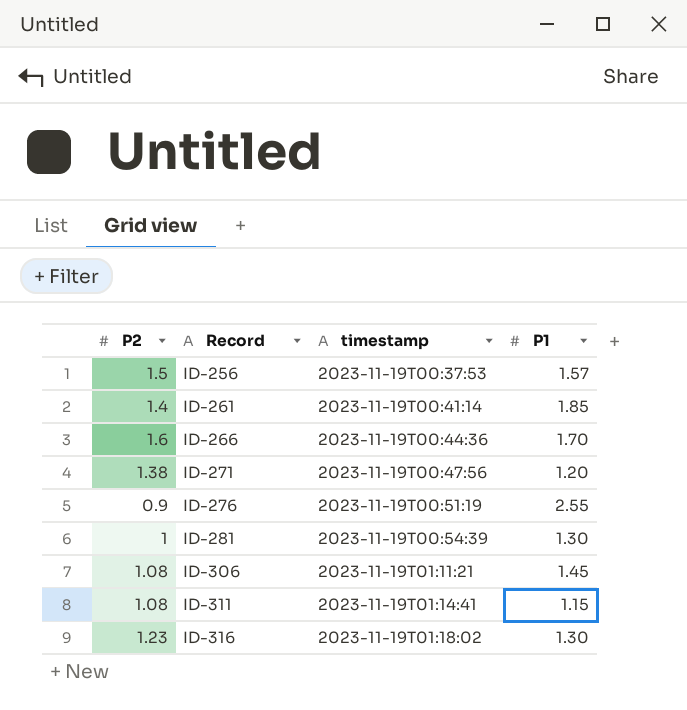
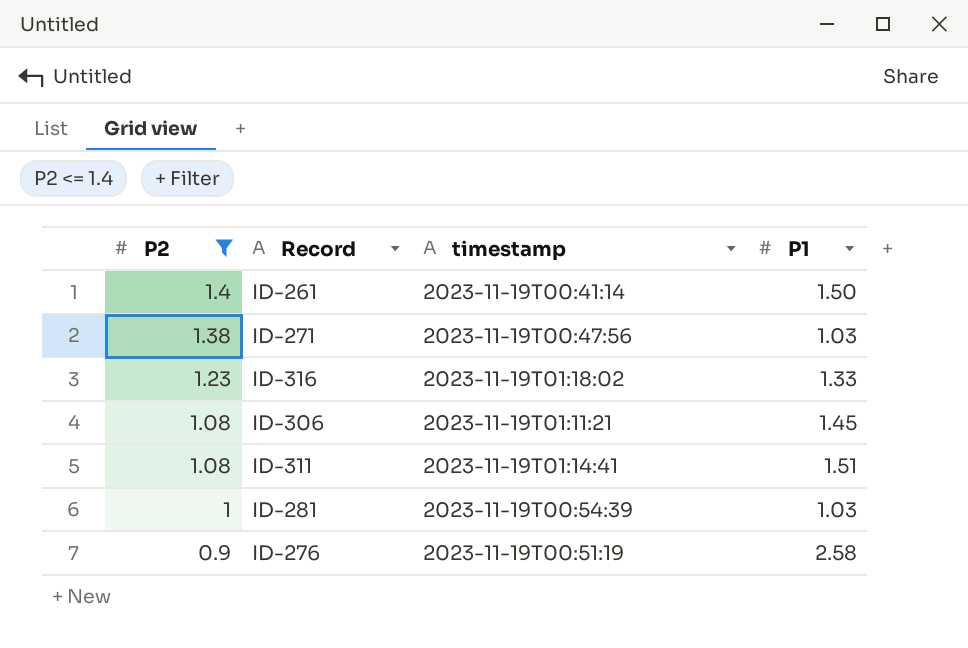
filter: none -> P2 <= 1.4
row order: Record ascending -> P2 descending
ID-261 | P1: 1.85 -> 1.50
ID-271 | P1: 1.20 -> 1.03
ID-316 | P1: 1.30 -> 1.33
ID-311 | P1: 1.15 -> 1.51
ID-281 | P1: 1.30 -> 1.03
ID-276 | P1: 2.55 -> 2.58

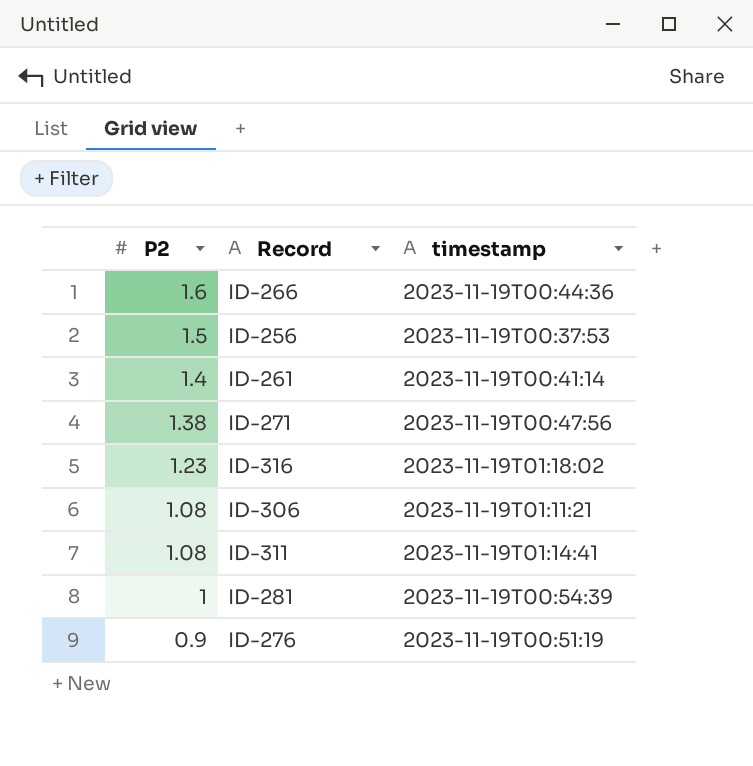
filter: P2 <= 1.4 -> none
column P1 | position: 4 -> none

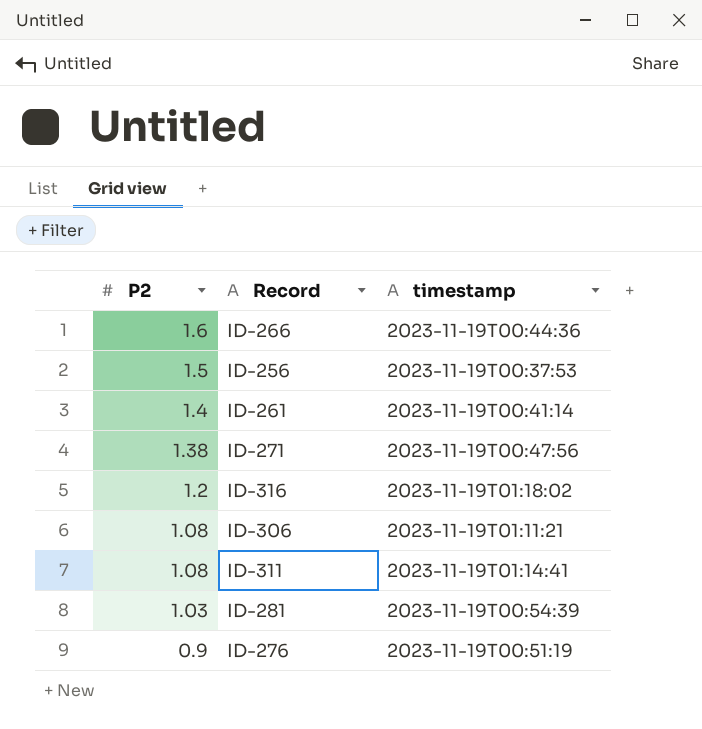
ID-316 | P2: 1.23 -> 1.2
ID-281 | P2: 1 -> 1.03

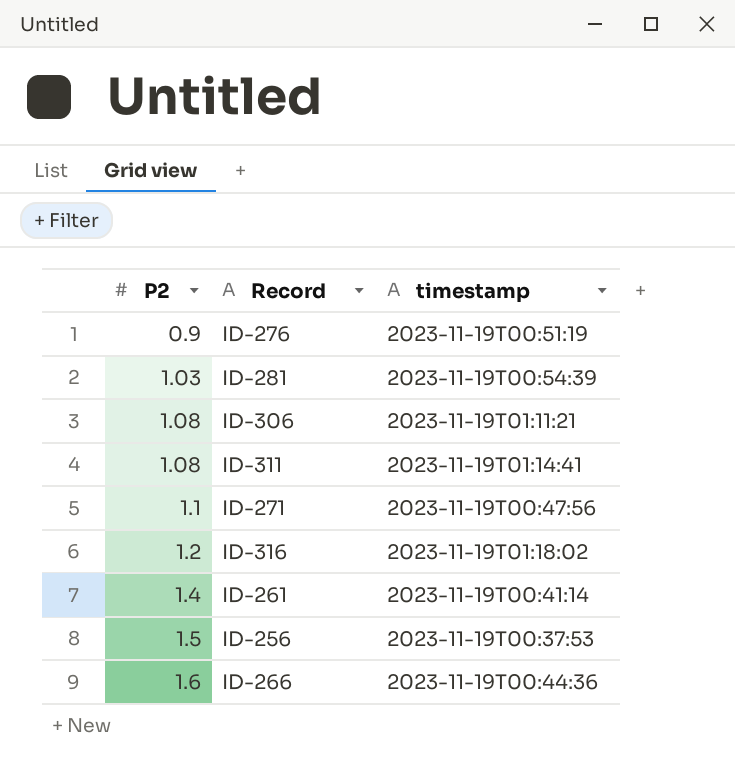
row order: P2 descending -> P2 ascending
ID-271 | P2: 1.38 -> 1.1

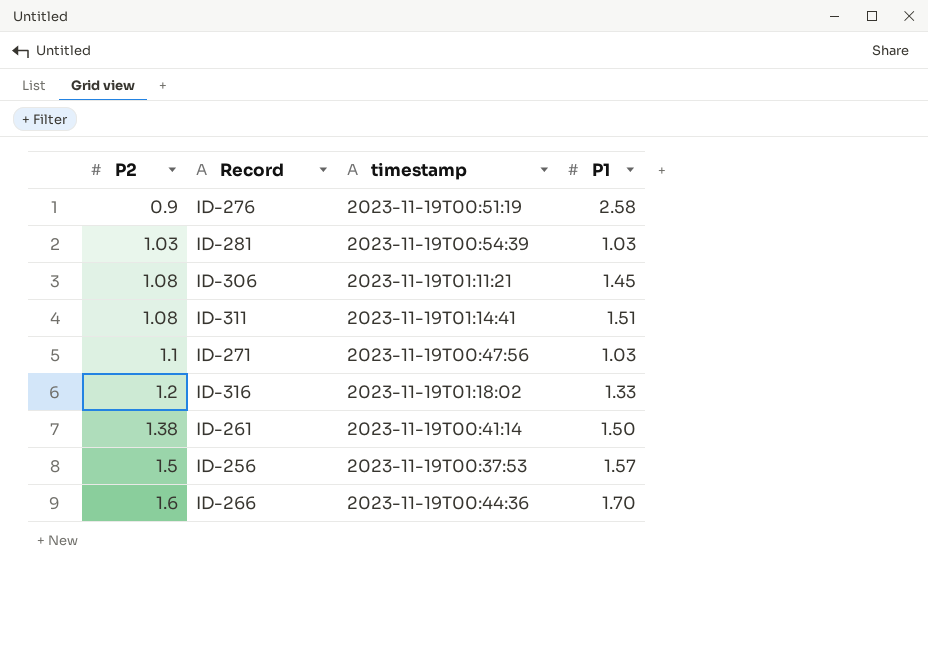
column P1 | position: none -> 4
ID-261 | P2: 1.4 -> 1.38

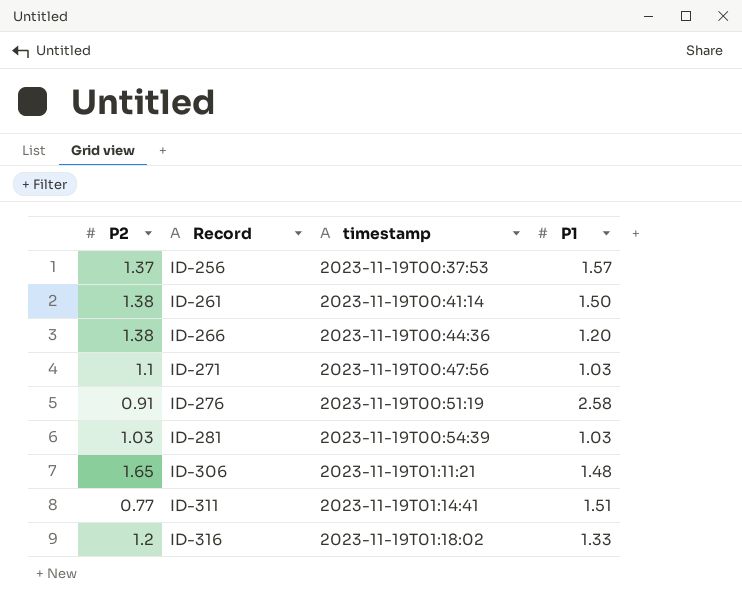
row order: P2 ascending -> Record ascending
ID-256 | P2: 1.5 -> 1.37
ID-266 | P2: 1.6 -> 1.38
ID-266 | P1: 1.70 -> 1.20
ID-276 | P2: 0.9 -> 0.91
ID-306 | P2: 1.08 -> 1.65
ID-306 | P1: 1.45 -> 1.48
ID-311 | P2: 1.08 -> 0.77

